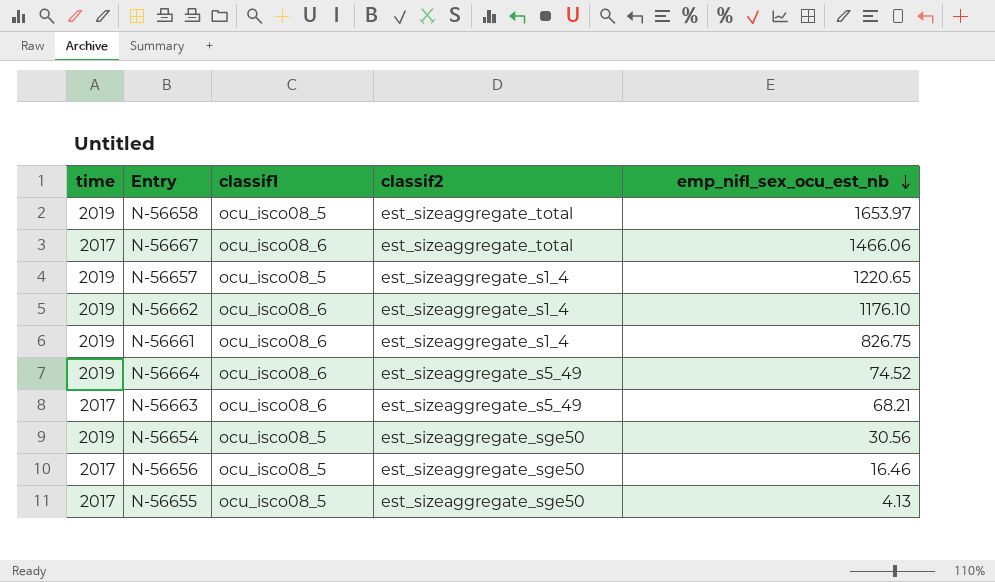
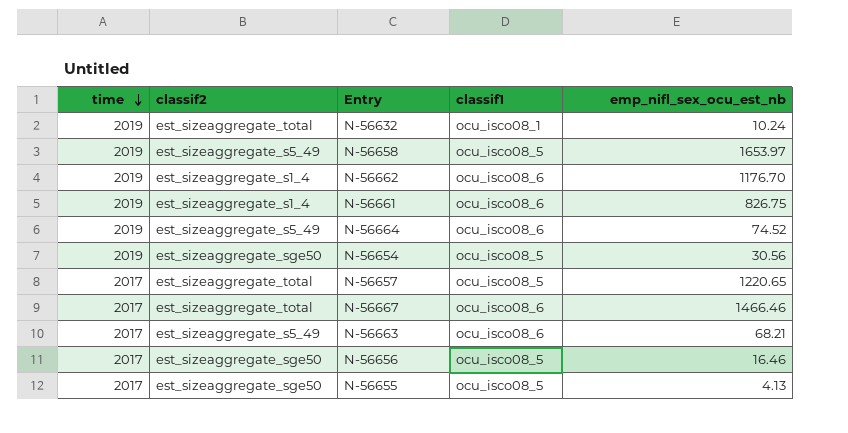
row order: emp_nifl_sex_ocu_est_nb descending -> time descending
column classif2 | position: 4 -> 2
row N-56632: none -> 2019 | est_sizeaggregate_total | ocu_isco08_1 | 10.24
N-56658 | classif2: est_sizeaggregate_total -> est_sizeaggregate_s5_49
N-56662 | emp_nifl_sex_ocu_est_nb: 1176.10 -> 1176.70
N-56657 | time: 2019 -> 2017
N-56657 | classif2: est_sizeaggregate_s1_4 -> est_sizeaggregate_total
N-56667 | emp_nifl_sex_ocu_est_nb: 1466.06 -> 1466.46

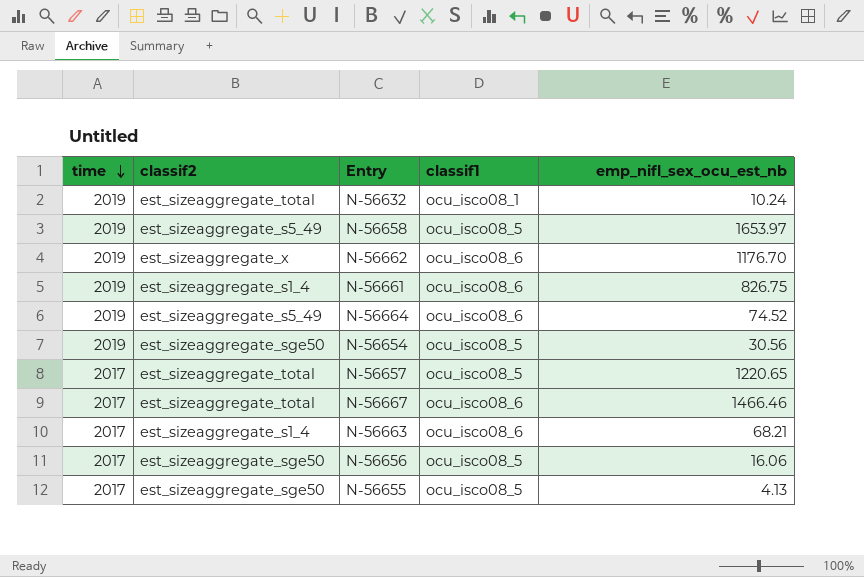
N-56662 | classif2: est_sizeaggregate_s1_4 -> est_sizeaggregate_x
N-56663 | classif2: est_sizeaggregate_s5_49 -> est_sizeaggregate_s1_4
N-56656 | emp_nifl_sex_ocu_est_nb: 16.46 -> 16.06

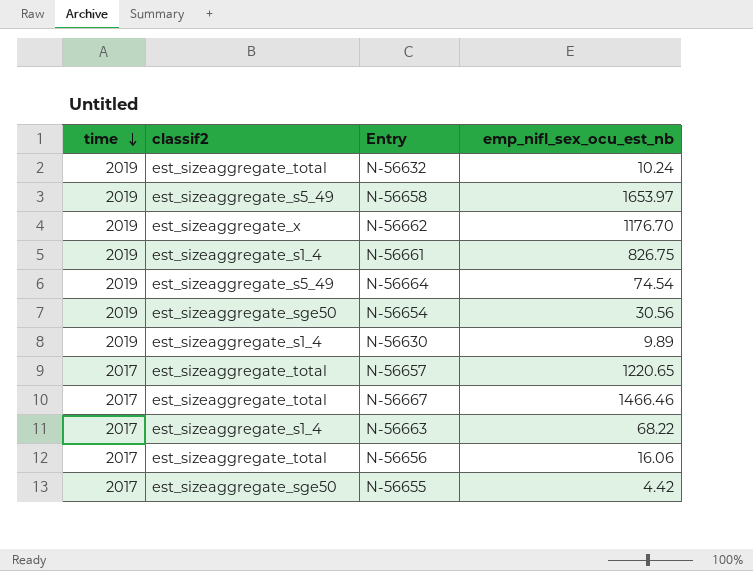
column classif1 | position: 4 -> none
N-56664 | emp_nifl_sex_ocu_est_nb: 74.52 -> 74.54
row N-56630: none -> 2019 | est_sizeaggregate_s1_4 | 9.89
N-56663 | emp_nifl_sex_ocu_est_nb: 68.21 -> 68.22
N-56656 | classif2: est_sizeaggregate_sge50 -> est_sizeaggregate_total
N-56655 | emp_nifl_sex_ocu_est_nb: 4.13 -> 4.42

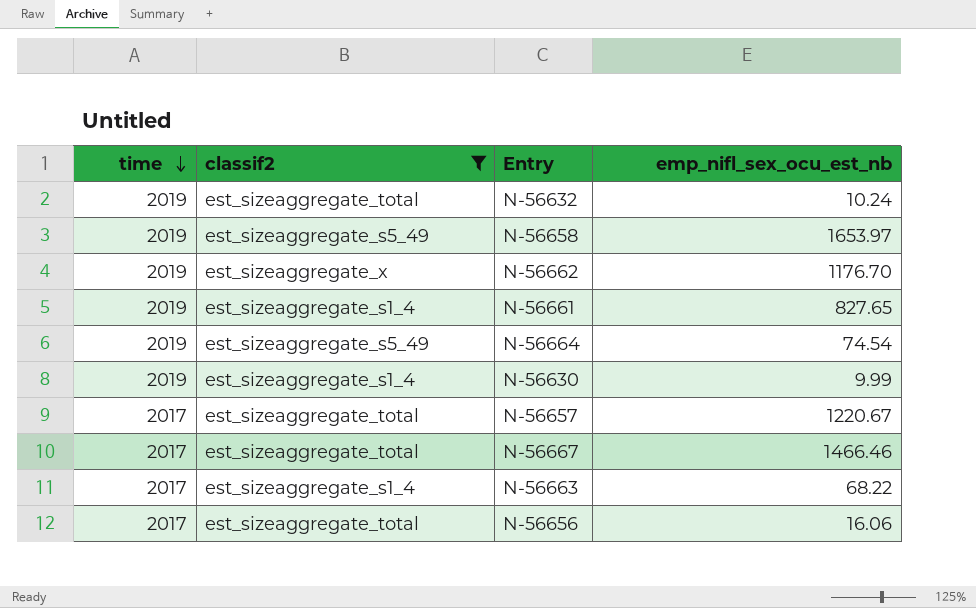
filter: none -> classif2 != est_sizeaggregate_sge50
N-56661 | emp_nifl_sex_ocu_est_nb: 826.75 -> 827.65
N-56630 | emp_nifl_sex_ocu_est_nb: 9.89 -> 9.99
N-56657 | emp_nifl_sex_ocu_est_nb: 1220.65 -> 1220.67

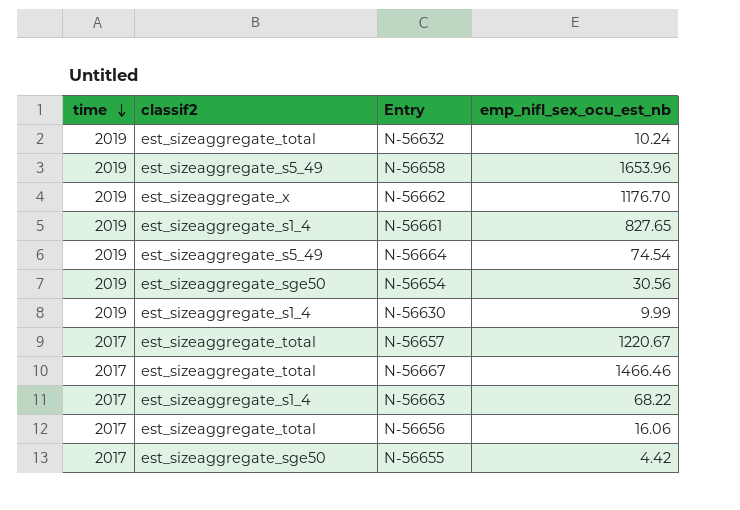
filter: classif2 != est_sizeaggregate_sge50 -> none
N-56658 | emp_nifl_sex_ocu_est_nb: 1653.97 -> 1653.96

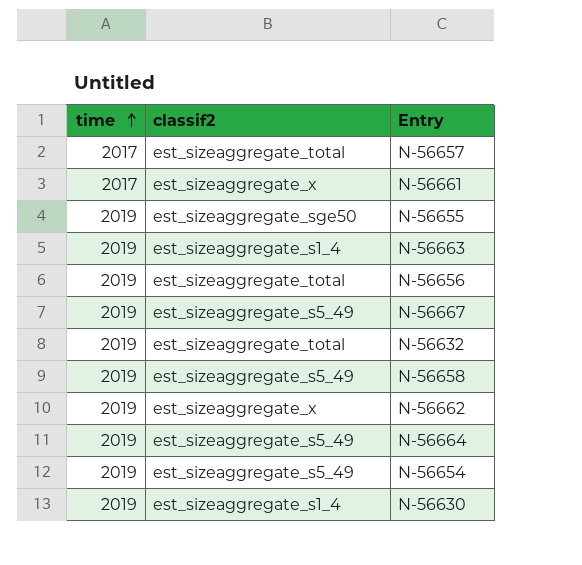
row order: time descending -> time ascending
column emp_nifl_sex_ocu_est_nb | position: 4 -> none
N-56661 | time: 2019 -> 2017
N-56661 | classif2: est_sizeaggregate_s1_4 -> est_sizeaggregate_x
N-56655 | time: 2017 -> 2019
N-56663 | time: 2017 -> 2019
N-56656 | time: 2017 -> 2019
N-56667 | time: 2017 -> 2019
N-56667 | classif2: est_sizeaggregate_total -> est_sizeaggregate_s5_49
N-56654 | classif2: est_sizeaggregate_sge50 -> est_sizeaggregate_s5_49

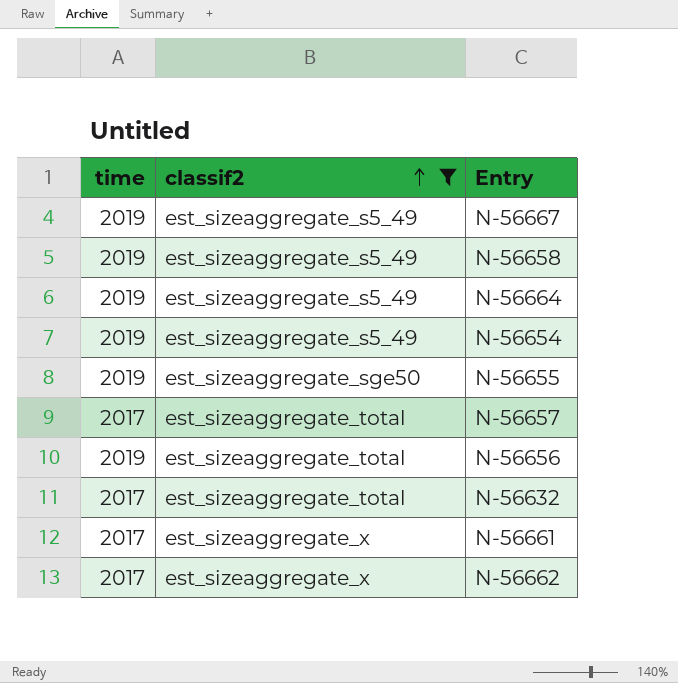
filter: none -> classif2 != est_sizeaggregate_s1_4
row order: time ascending -> classif2 ascending
N-56632 | time: 2019 -> 2017
N-56662 | time: 2019 -> 2017

